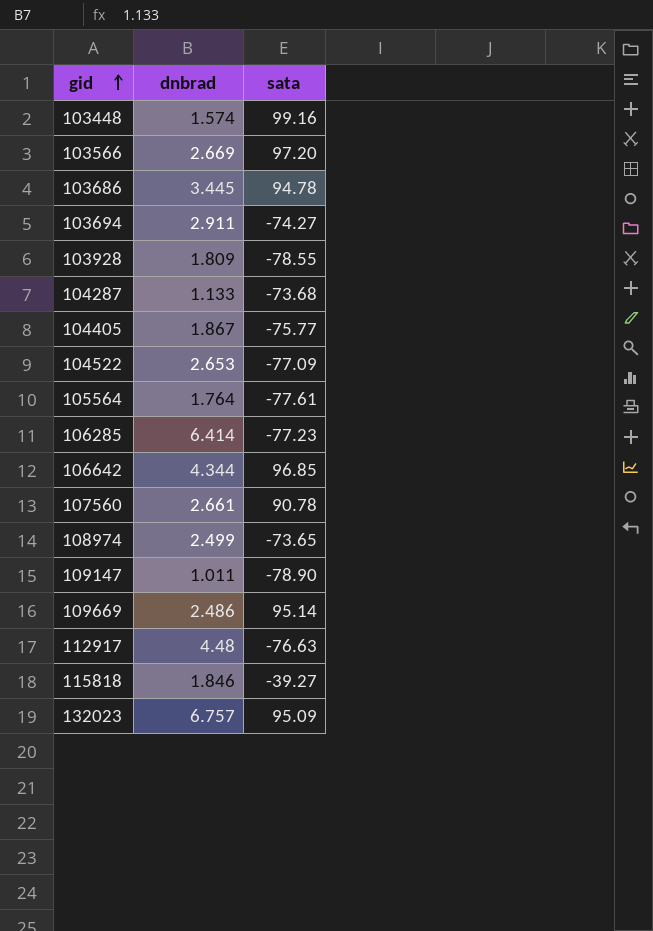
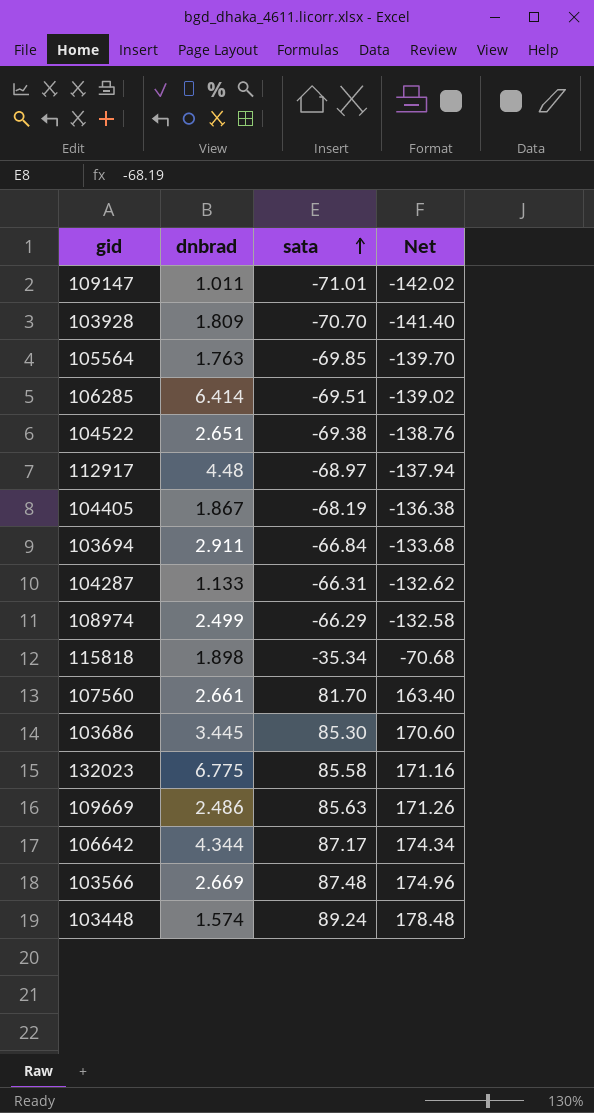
row order: gid ascending -> sata ascending
column Net | formula: none -> [sata] * 2
109147 | sata: -78.90 -> -71.01
103928 | sata: -78.55 -> -70.70
105564 | dnbrad: 1.764 -> 1.763
105564 | sata: -77.61 -> -69.85
106285 | sata: -77.23 -> -69.51
104522 | dnbrad: 2.653 -> 2.651
104522 | sata: -77.09 -> -69.38
112917 | sata: -76.63 -> -68.97
104405 | sata: -75.77 -> -68.19
103694 | sata: -74.27 -> -66.84
104287 | sata: -73.68 -> -66.31
108974 | sata: -73.65 -> -66.29
115818 | dnbrad: 1.846 -> 1.898
115818 | sata: -39.27 -> -35.34
107560 | sata: 90.78 -> 81.70
103686 | sata: 94.78 -> 85.30
132023 | dnbrad: 6.757 -> 6.775
132023 | sata: 95.09 -> 85.58
109669 | sata: 95.14 -> 85.63
106642 | sata: 96.85 -> 87.17
103566 | sata: 97.20 -> 87.48
103448 | sata: 99.16 -> 89.24

